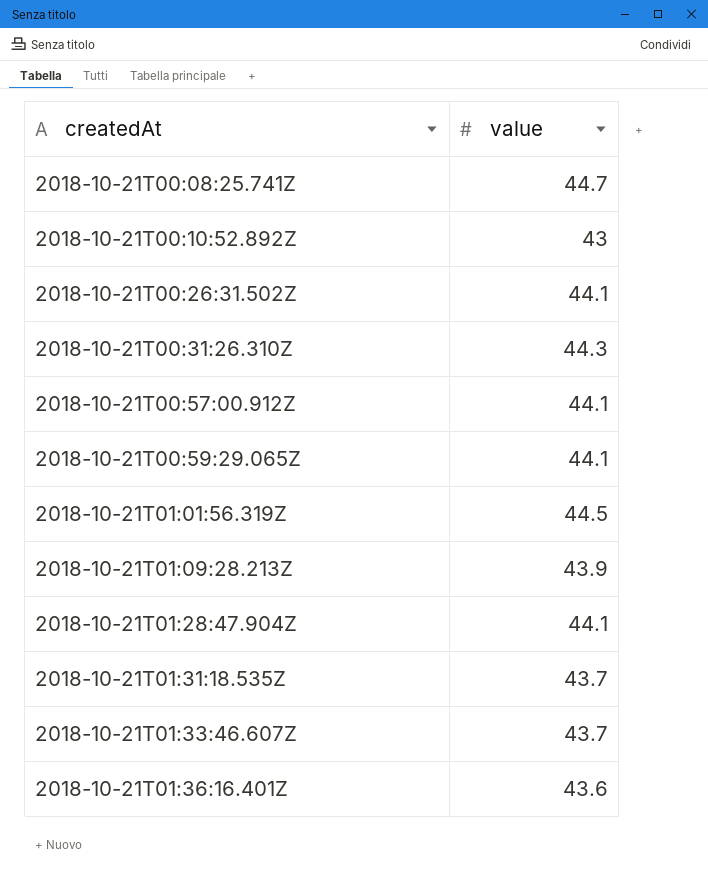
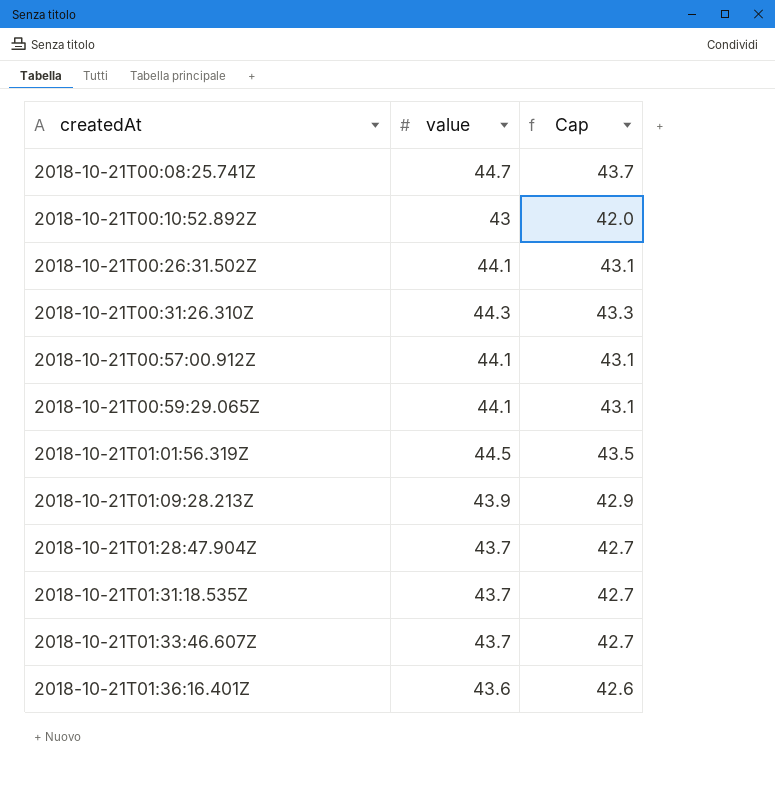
column Cap | formula: none -> [value] - 1
2018-10-21T01:28:47.904Z | value: 44.1 -> 43.7

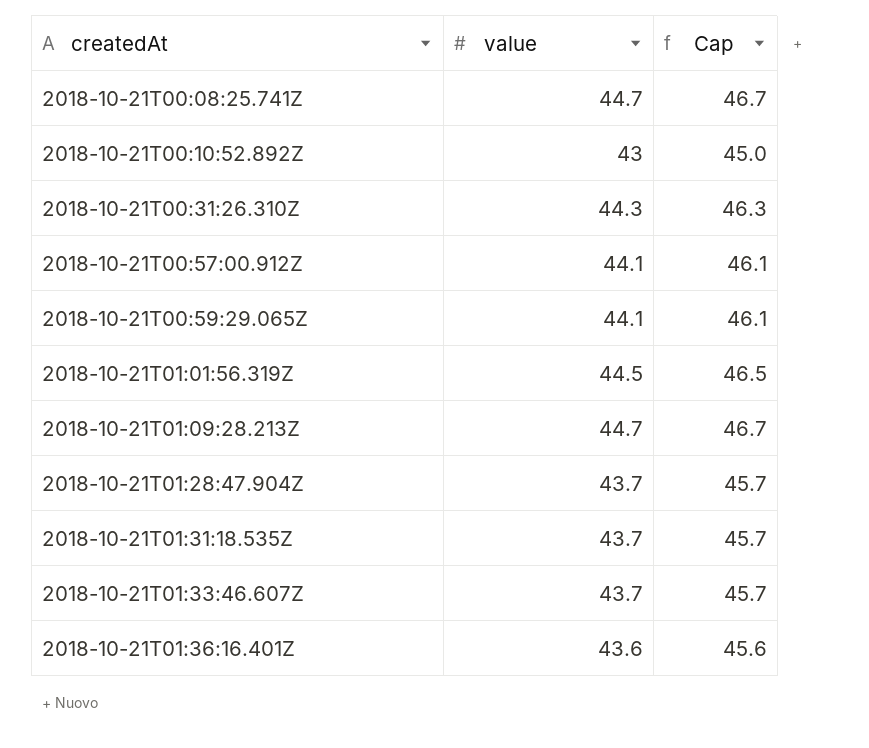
column Cap | formula: [value] - 1 -> [value] + 2
row 2018-10-21T00:26:31.502Z: 44.1 | 43.1 -> none
2018-10-21T01:09:28.213Z | value: 43.9 -> 44.7

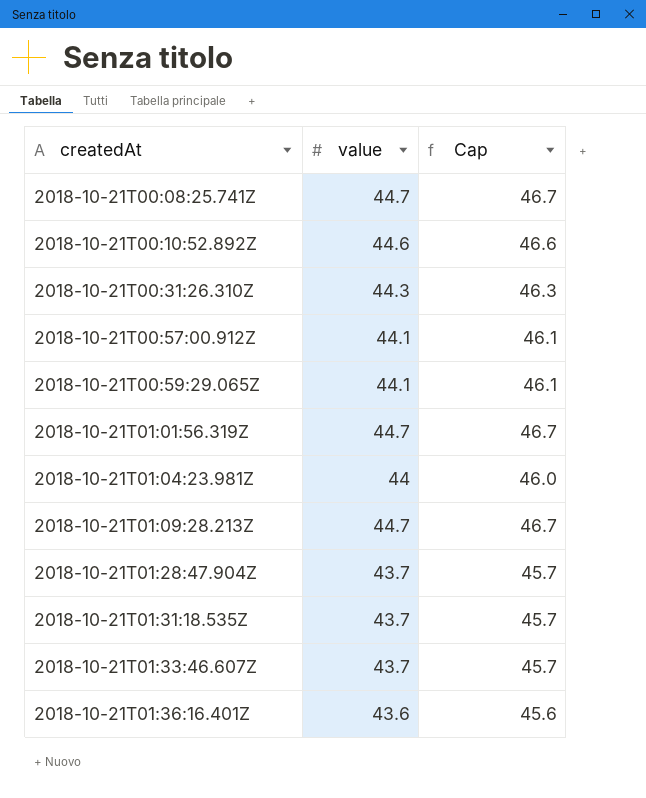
2018-10-21T00:10:52.892Z | value: 43 -> 44.6
2018-10-21T00:10:52.892Z | Cap: 45.0 -> 46.6
2018-10-21T01:01:56.319Z | value: 44.5 -> 44.7
2018-10-21T01:01:56.319Z | Cap: 46.5 -> 46.7
row 2018-10-21T01:04:23.981Z: none -> 44 | 46.0

